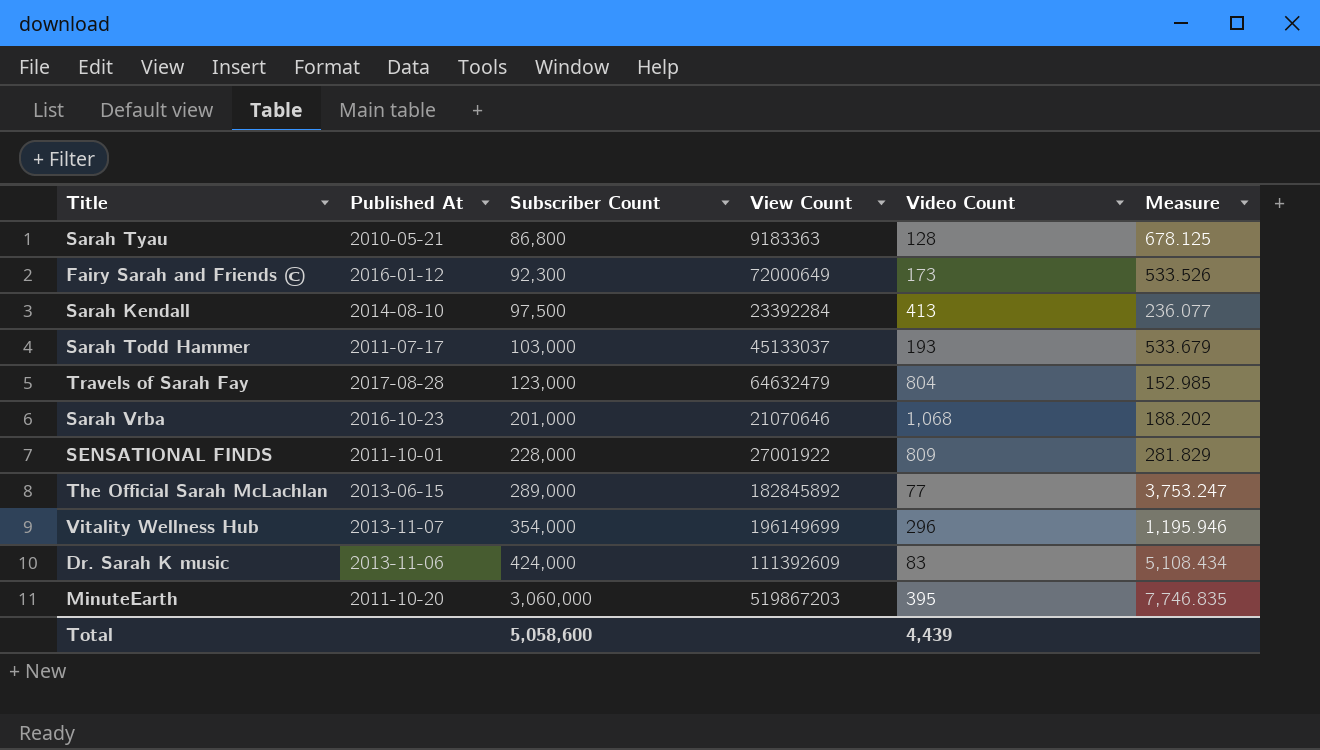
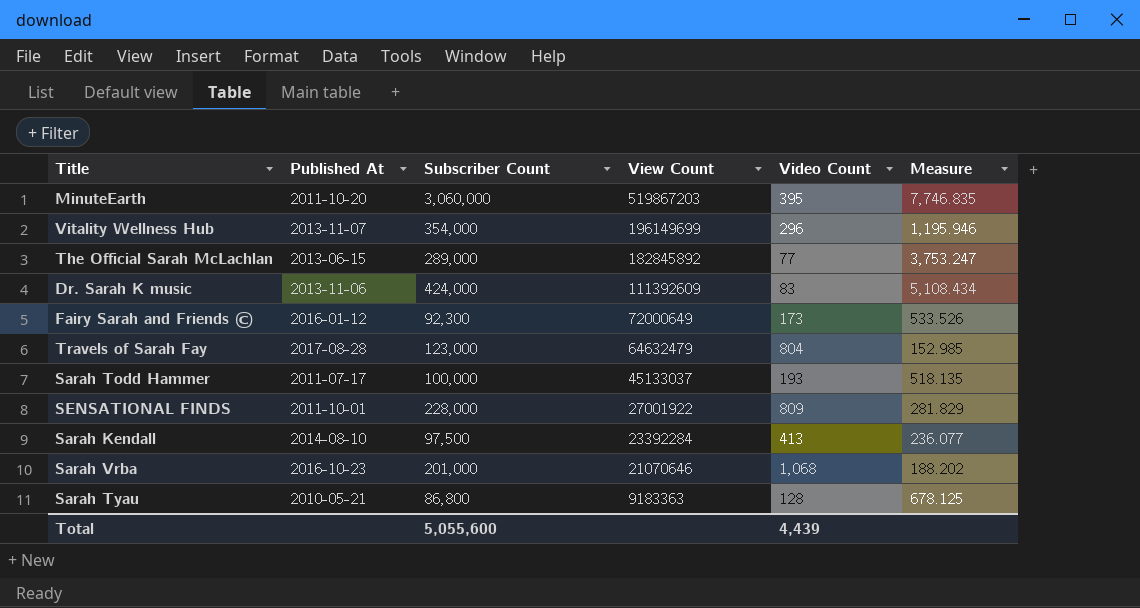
row order: Subscriber Count ascending -> View Count descending
Sarah Todd Hammer | Subscriber Count: 103,000 -> 100,000
Sarah Todd Hammer | Measure: 533.679 -> 518.135
Total | Subscriber Count: 5,058,600 -> 5,055,600

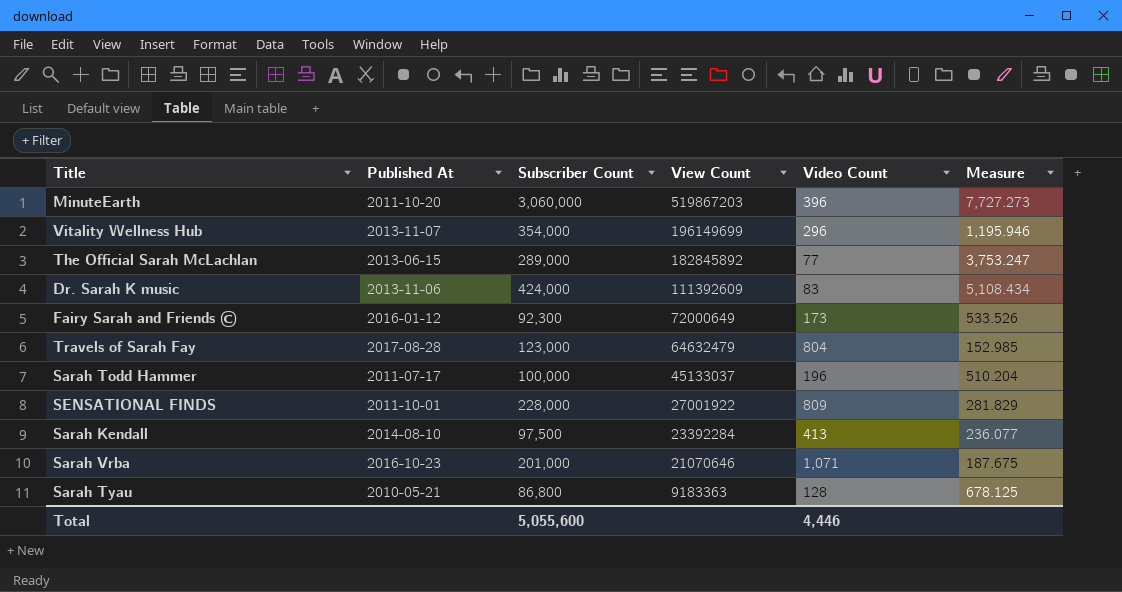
MinuteEarth | Video Count: 395 -> 396
MinuteEarth | Measure: 7,746.835 -> 7,727.273
Sarah Todd Hammer | Video Count: 193 -> 196
Sarah Todd Hammer | Measure: 518.135 -> 510.204
Sarah Vrba | Video Count: 1,068 -> 1,071
Sarah Vrba | Measure: 188.202 -> 187.675
Total | Video Count: 4,439 -> 4,446

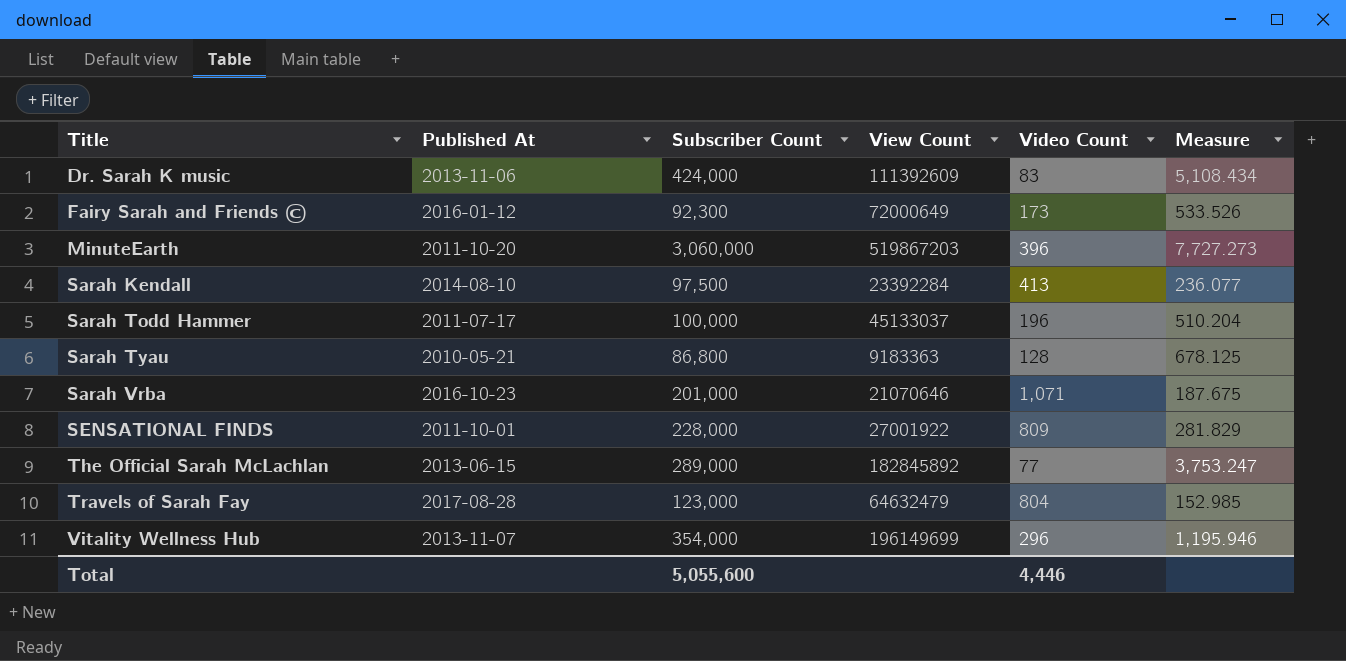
row order: View Count descending -> Title ascending

